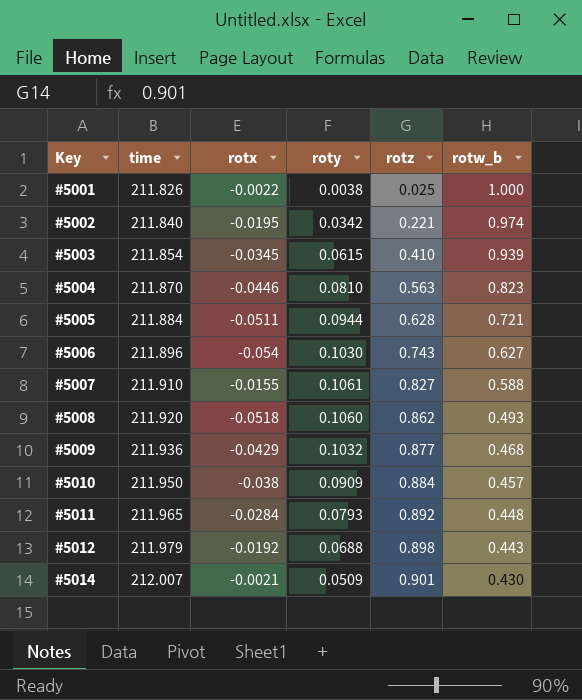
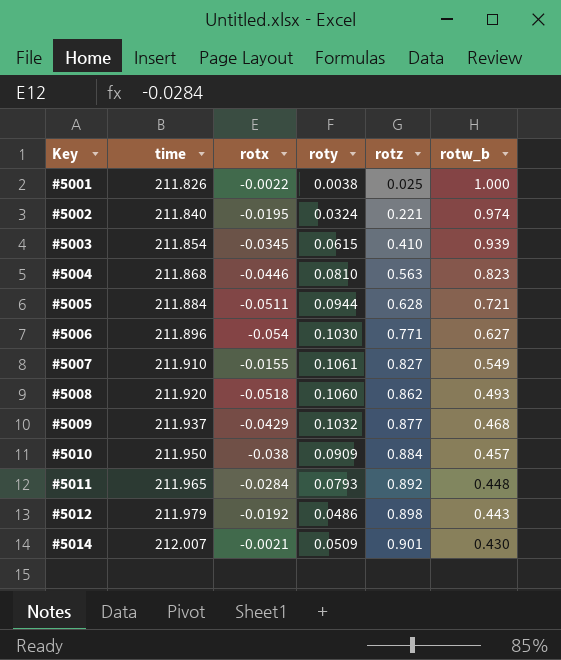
#5002 | roty: 0.0342 -> 0.0324
#5004 | time: 211.870 -> 211.868
#5006 | rotz: 0.743 -> 0.771
#5007 | rotw_b: 0.588 -> 0.549
#5009 | time: 211.936 -> 211.937
#5012 | roty: 0.0688 -> 0.0486

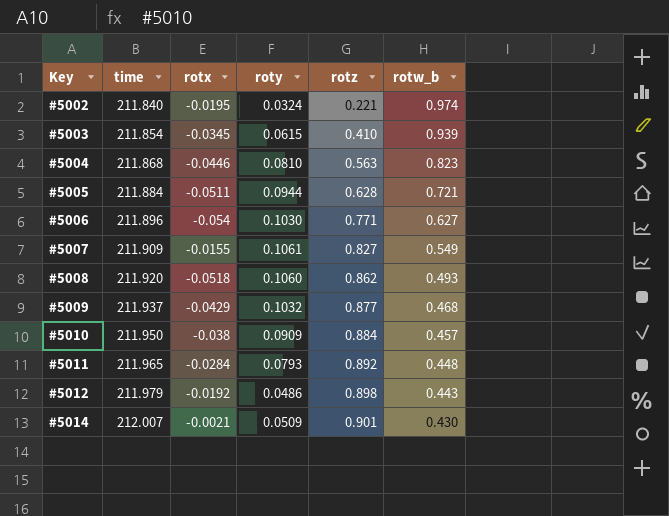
row #5001: 211.826 | -0.0022 | 0.0038 | 0.025 | 1.000 -> none
#5007 | time: 211.910 -> 211.909

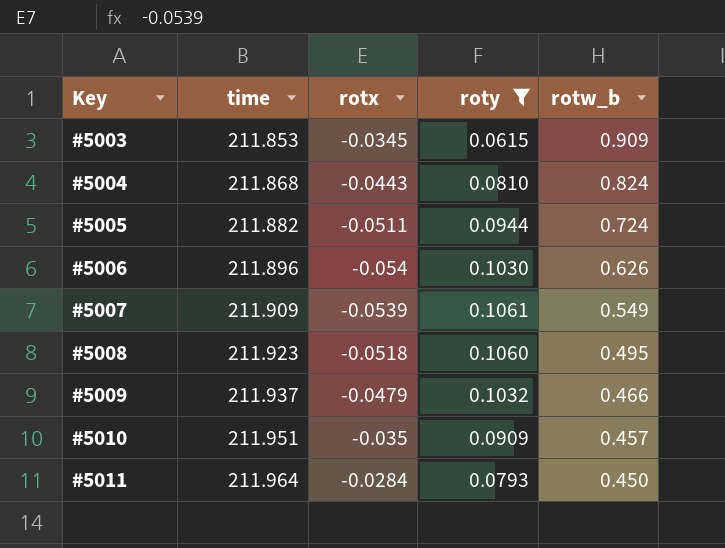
filter: none -> roty >= 0.0615
column rotz | position: 5 -> none
#5003 | time: 211.854 -> 211.853
#5003 | rotw_b: 0.939 -> 0.909
#5004 | rotx: -0.0446 -> -0.0443
#5004 | rotw_b: 0.823 -> 0.824
#5005 | time: 211.884 -> 211.882
#5005 | rotw_b: 0.721 -> 0.724
#5006 | rotw_b: 0.627 -> 0.626
#5007 | rotx: -0.0155 -> -0.0539
#5008 | time: 211.920 -> 211.923
#5008 | rotw_b: 0.493 -> 0.495
#5009 | rotx: -0.0429 -> -0.0479
#5009 | rotw_b: 0.468 -> 0.466
#5010 | time: 211.950 -> 211.951
#5010 | rotx: -0.038 -> -0.035
#5011 | time: 211.965 -> 211.964
#5011 | rotw_b: 0.448 -> 0.450

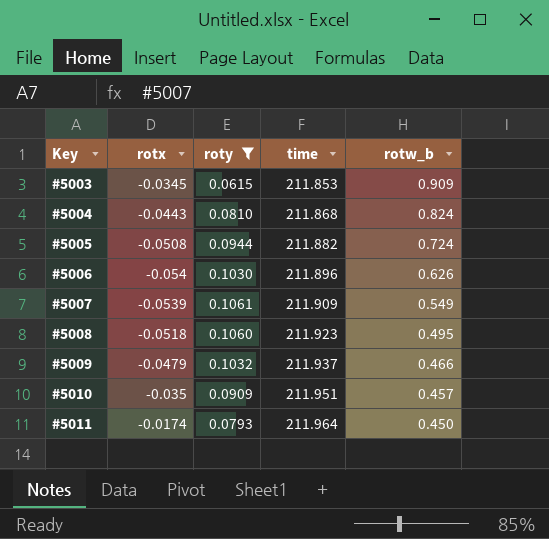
column time | position: 2 -> 4
#5005 | rotx: -0.0511 -> -0.0508
#5011 | rotx: -0.0284 -> -0.0174

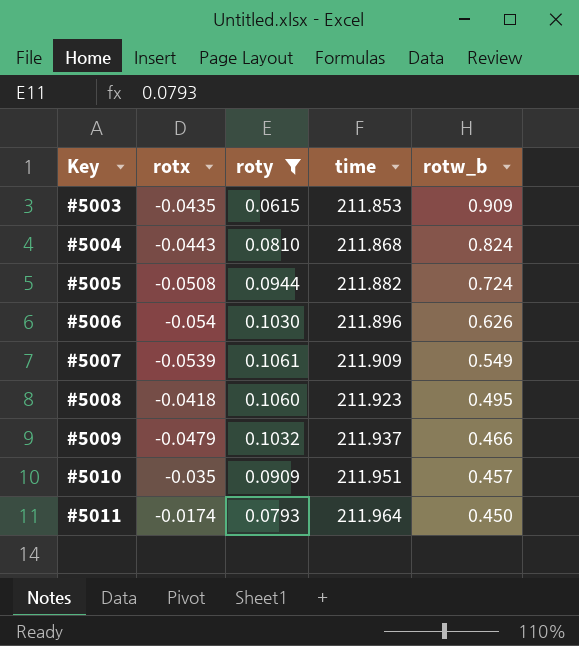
#5003 | rotx: -0.0345 -> -0.0435
#5008 | rotx: -0.0518 -> -0.0418

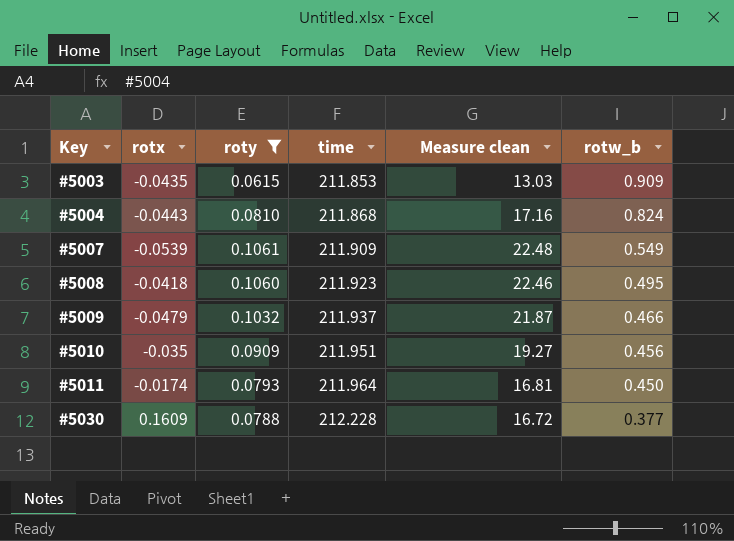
column Measure clean | formula: none -> [roty] * [time]
row #5005: -0.0508 | 0.0944 | 211.882 | 0.724 -> none
row #5006: -0.054 | 0.1030 | 211.896 | 0.626 -> none
#5010 | rotw_b: 0.457 -> 0.456
row #5030: none -> 0.1609 | 0.0788 | 212.228 | 16.72 | 0.377

